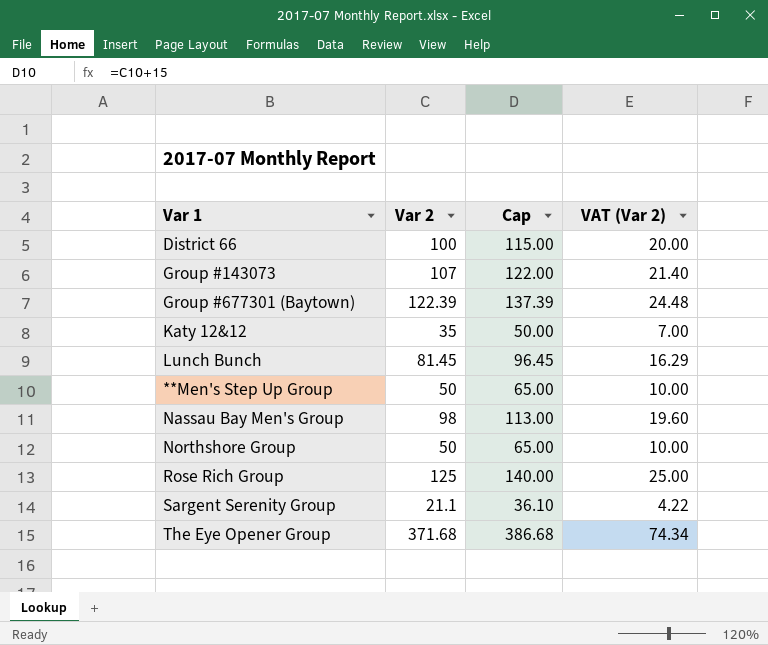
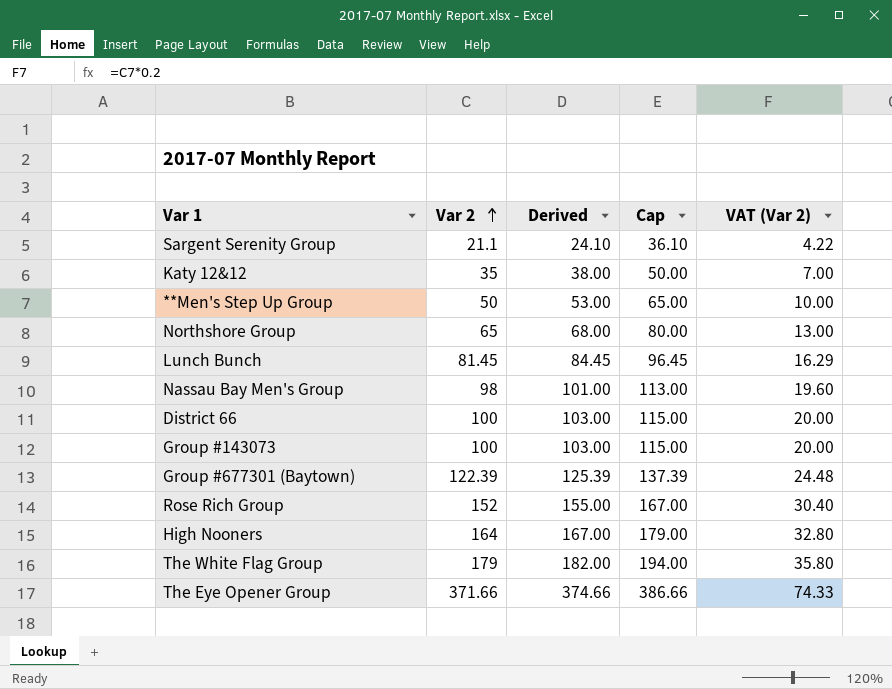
row order: none -> Var 2 ascending
column Derived | formula: none -> [Var 2] + 3
Northshore Group | Var 2: 50 -> 65
Northshore Group | Cap: 65.00 -> 80.00
Northshore Group | VAT (Var 2): 10.00 -> 13.00
Group #143073 | Var 2: 107 -> 100
Group #143073 | Cap: 122.00 -> 115.00
Group #143073 | VAT (Var 2): 21.40 -> 20.00
Rose Rich Group | Var 2: 125 -> 152
Rose Rich Group | Cap: 140.00 -> 167.00
Rose Rich Group | VAT (Var 2): 25.00 -> 30.40
row High Nooners: none -> 164 | 167.00 | 179.00 | 32.80
row The White Flag Group: none -> 179 | 182.00 | 194.00 | 35.80
The Eye Opener Group | Var 2: 371.68 -> 371.66
The Eye Opener Group | Cap: 386.68 -> 386.66
The Eye Opener Group | VAT (Var 2): 74.34 -> 74.33

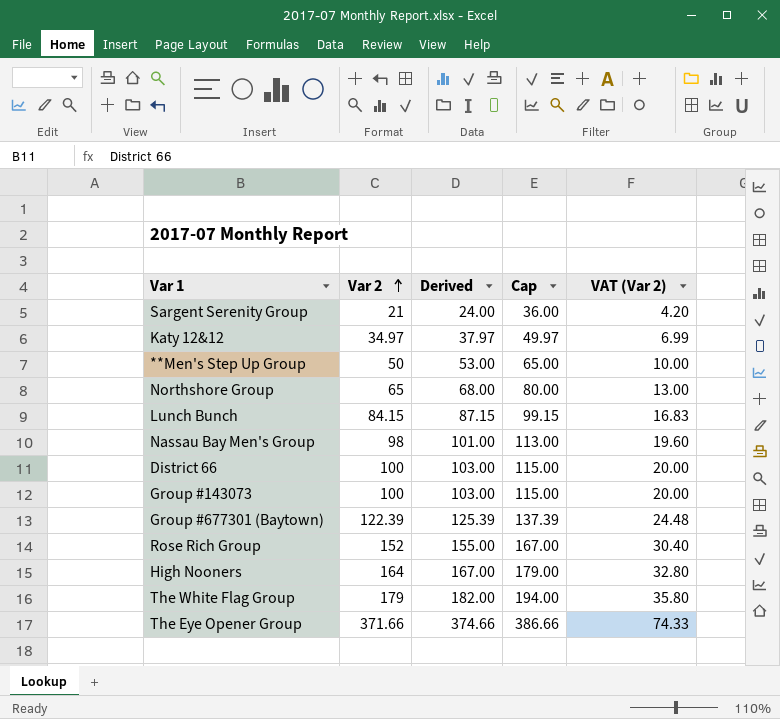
Sargent Serenity Group | Var 2: 21.1 -> 21
Sargent Serenity Group | Derived: 24.10 -> 24.00
Sargent Serenity Group | Cap: 36.10 -> 36.00
Sargent Serenity Group | VAT (Var 2): 4.22 -> 4.20
Katy 12&12 | Var 2: 35 -> 34.97
Katy 12&12 | Derived: 38.00 -> 37.97
Katy 12&12 | Cap: 50.00 -> 49.97
Katy 12&12 | VAT (Var 2): 7.00 -> 6.99
Lunch Bunch | Var 2: 81.45 -> 84.15
Lunch Bunch | Derived: 84.45 -> 87.15
Lunch Bunch | Cap: 96.45 -> 99.15
Lunch Bunch | VAT (Var 2): 16.29 -> 16.83

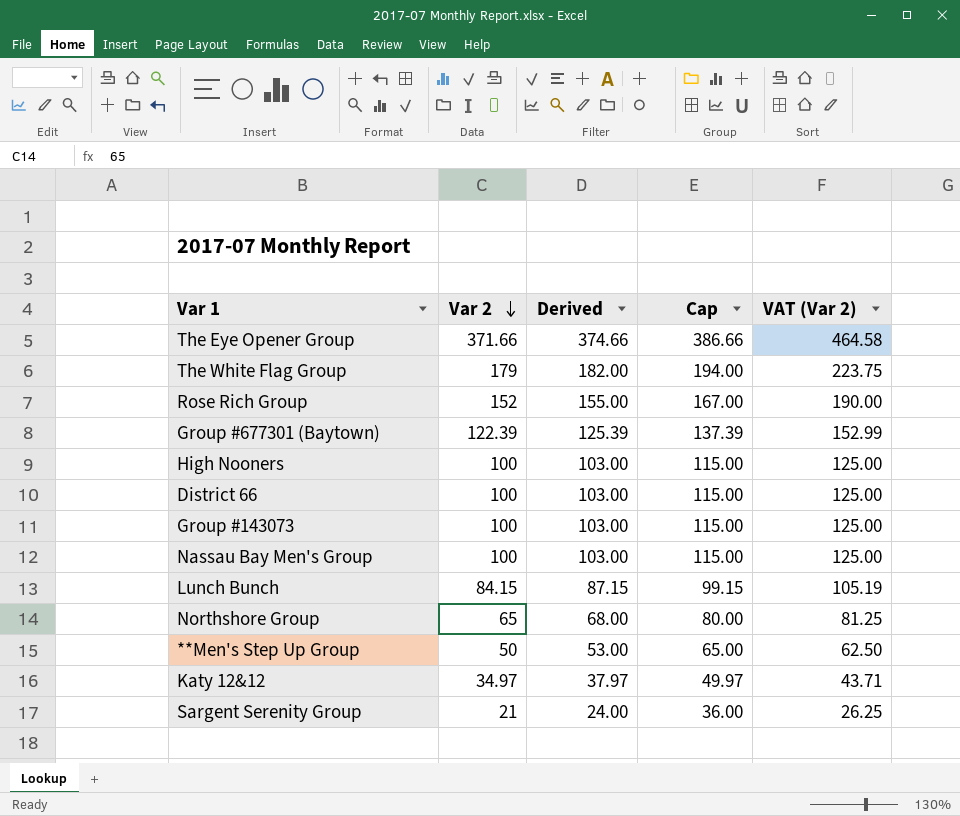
row order: Var 2 ascending -> Var 2 descending
column VAT (Var 2) | formula: [Var 2] * 0.2 -> [Var 2] * 1.25
High Nooners | Var 2: 164 -> 100
High Nooners | Derived: 167.00 -> 103.00
High Nooners | Cap: 179.00 -> 115.00
Nassau Bay Men's Group | Var 2: 98 -> 100
Nassau Bay Men's Group | Derived: 101.00 -> 103.00
Nassau Bay Men's Group | Cap: 113.00 -> 115.00

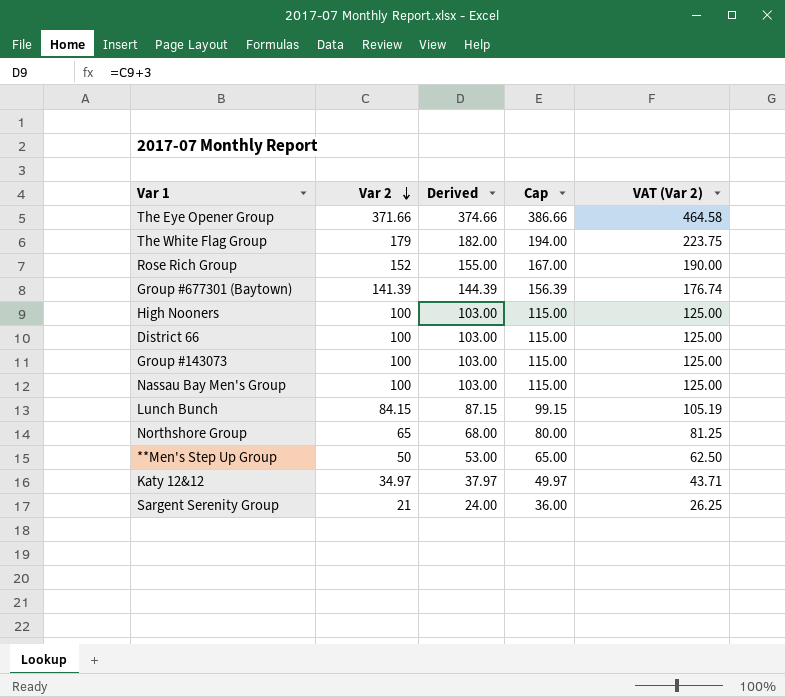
Group #677301 (Baytown) | Var 2: 122.39 -> 141.39
Group #677301 (Baytown) | Derived: 125.39 -> 144.39
Group #677301 (Baytown) | Cap: 137.39 -> 156.39
Group #677301 (Baytown) | VAT (Var 2): 152.99 -> 176.74

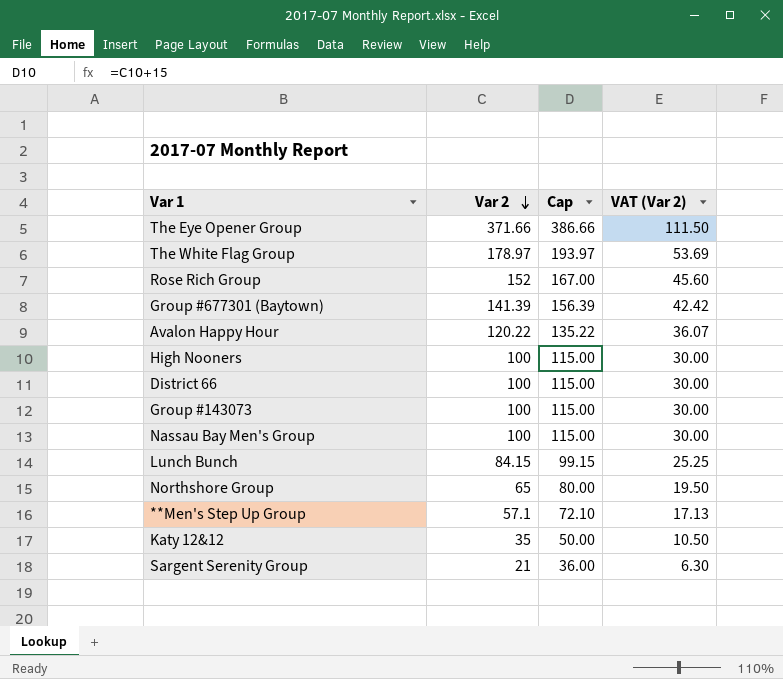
column Derived | formula: [Var 2] + 3 -> none
column VAT (Var 2) | formula: [Var 2] * 1.25 -> [Var 2] * 0.3
The White Flag Group | Var 2: 179 -> 178.97
The White Flag Group | Cap: 194.00 -> 193.97
row Avalon Happy Hour: none -> 120.22 | 135.22 | 36.07
**Men's Step Up Group | Var 2: 50 -> 57.1
**Men's Step Up Group | Cap: 65.00 -> 72.10
Katy 12&12 | Var 2: 34.97 -> 35
Katy 12&12 | Cap: 49.97 -> 50.00

